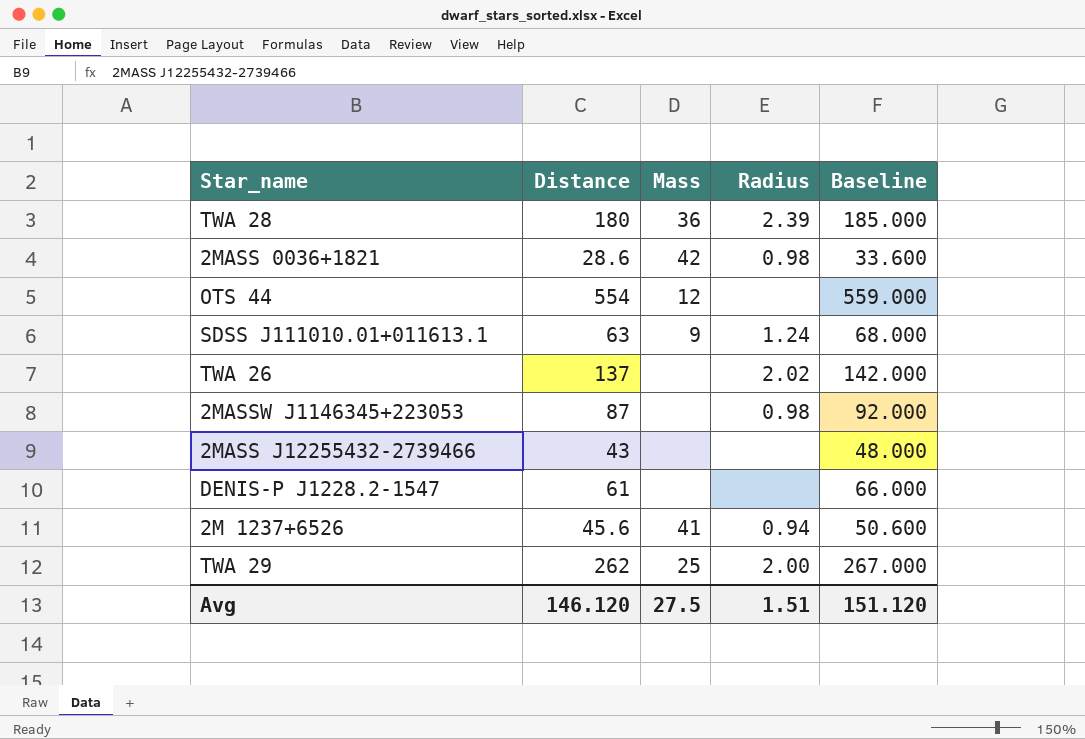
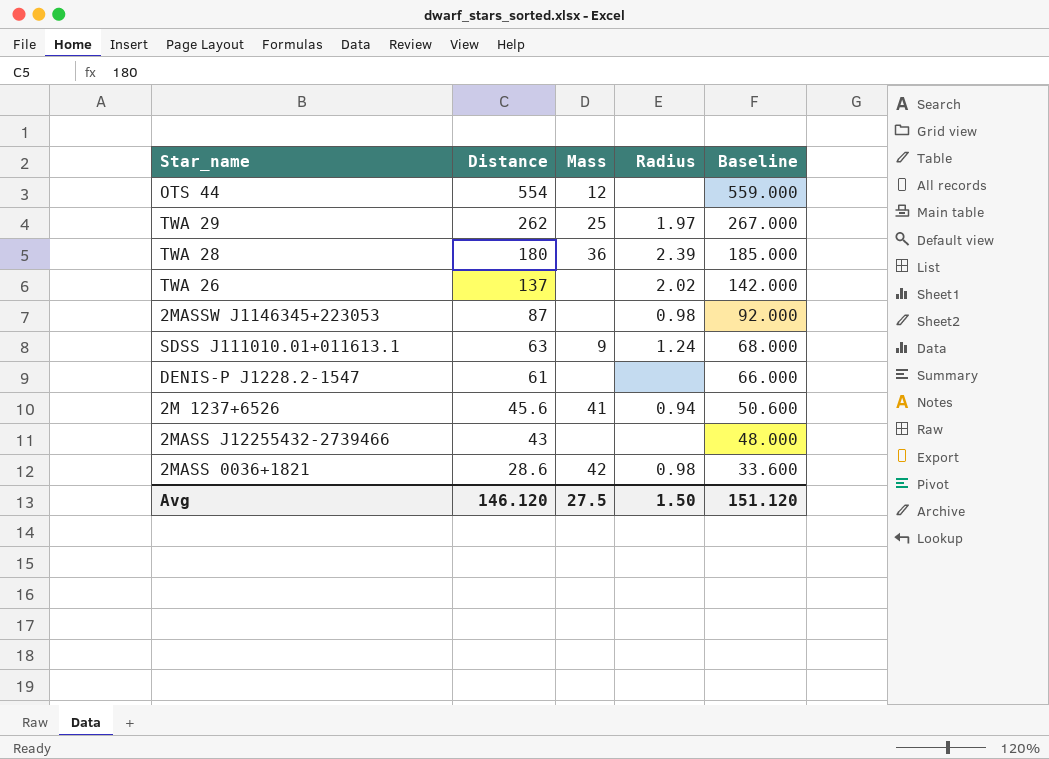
row order: none -> Distance descending
TWA 29 | Radius: 2.00 -> 1.97
Avg | Radius: 1.51 -> 1.50

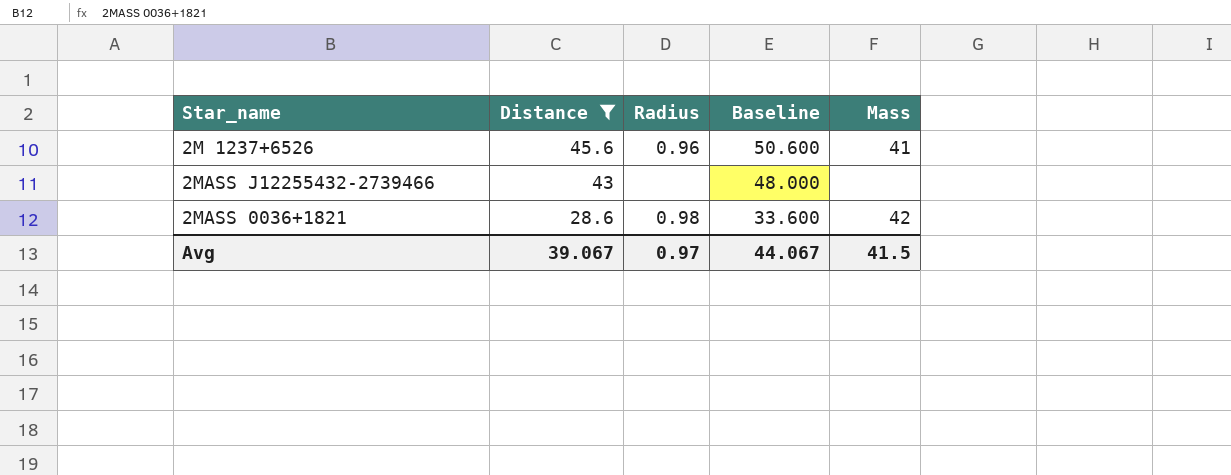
filter: none -> Distance <= 45.6
column Mass | position: 3 -> 5
2M 1237+6526 | Radius: 0.94 -> 0.96
Avg | Distance: 146.120 -> 39.067
Avg | Radius: 1.50 -> 0.97
Avg | Baseline: 151.120 -> 44.067
Avg | Mass: 27.5 -> 41.5

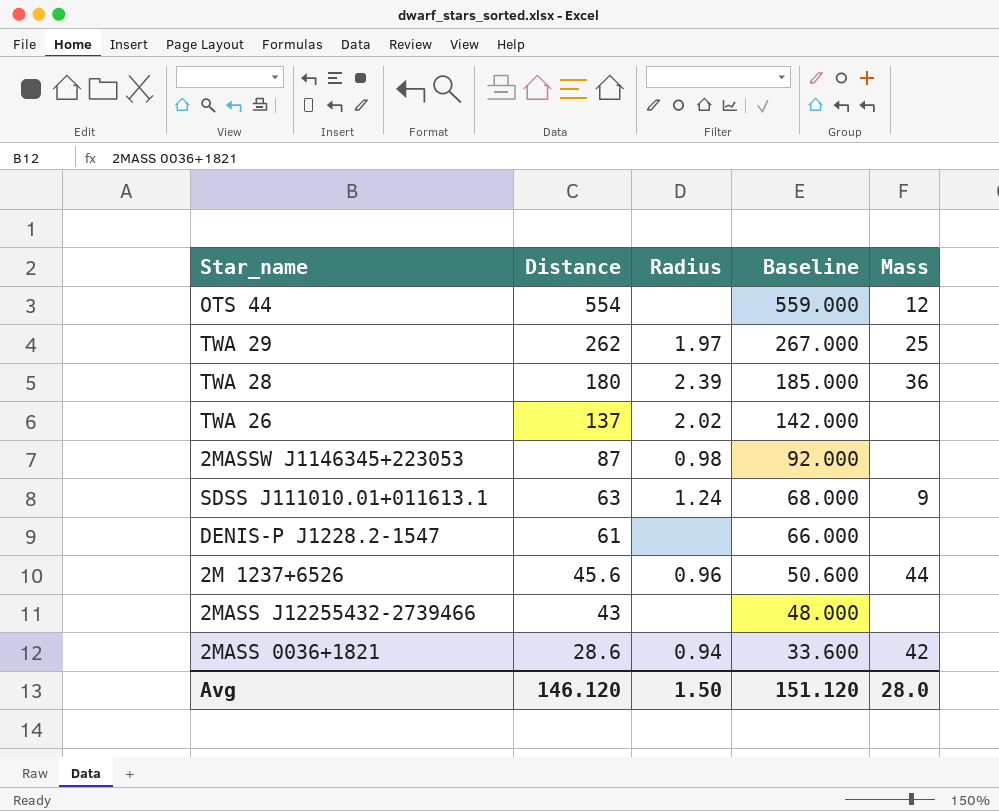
filter: Distance <= 45.6 -> none
2M 1237+6526 | Mass: 41 -> 44
2MASS 0036+1821 | Radius: 0.98 -> 0.94
Avg | Distance: 39.067 -> 146.120
Avg | Radius: 0.97 -> 1.50
Avg | Baseline: 44.067 -> 151.120
Avg | Mass: 41.5 -> 28.0

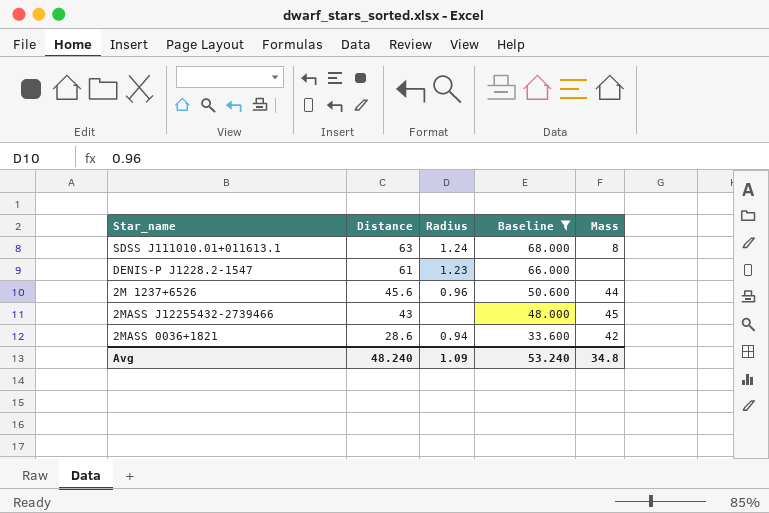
filter: none -> Baseline <= 68.000
SDSS J111010.01+011613.1 | Mass: 9 -> 8
DENIS-P J1228.2-1547 | Radius: none -> 1.23
2MASS J12255432-2739466 | Mass: none -> 45
Avg | Distance: 146.120 -> 48.240
Avg | Radius: 1.50 -> 1.09
Avg | Baseline: 151.120 -> 53.240
Avg | Mass: 28.0 -> 34.8

